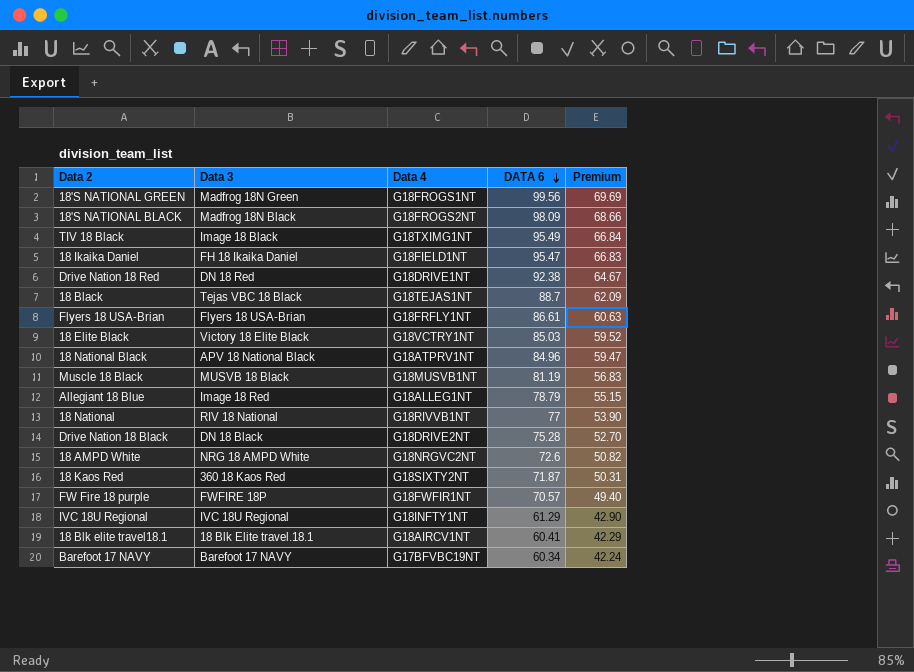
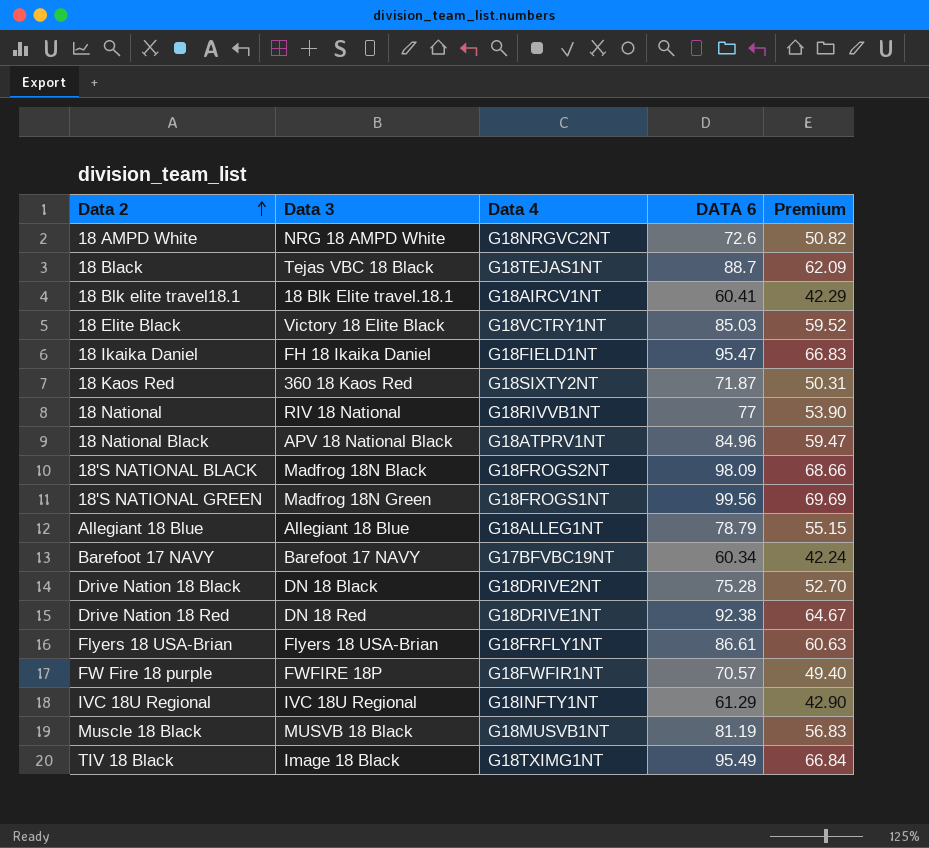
row order: DATA 6 descending -> Data 2 ascending
Allegiant 18 Blue | Data 3: Image 18 Red -> Allegiant 18 Blue

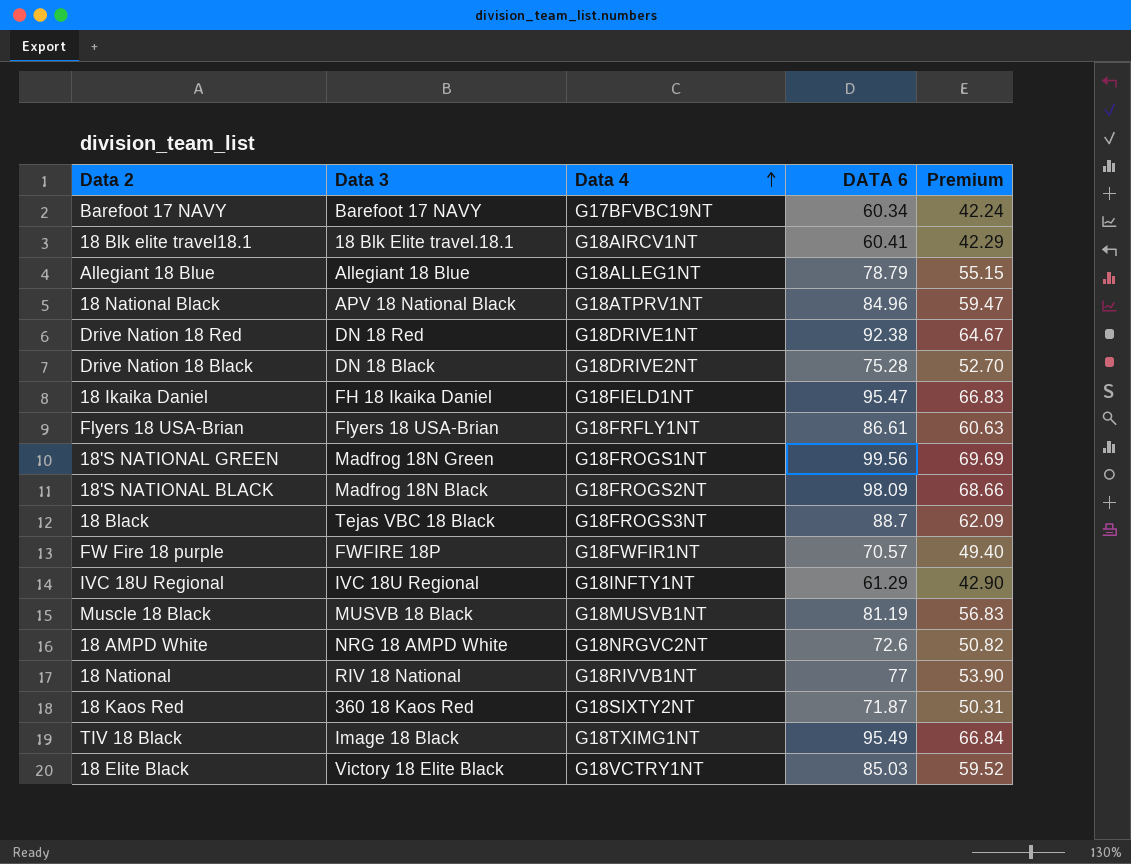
row order: Data 2 ascending -> Data 4 ascending
18 Black | Data 4: G18TEJAS1NT -> G18FROGS3NT

